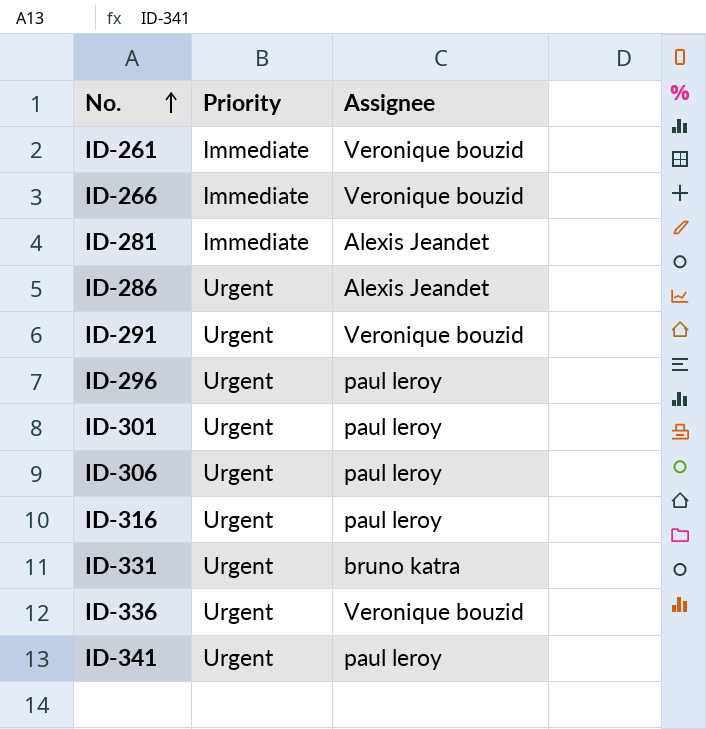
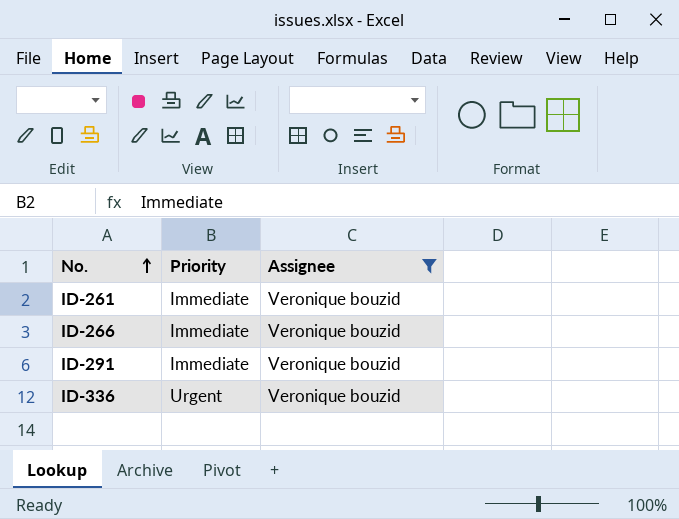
filter: none -> Assignee = Veronique bouzid
ID-291 | Priority: Urgent -> Immediate

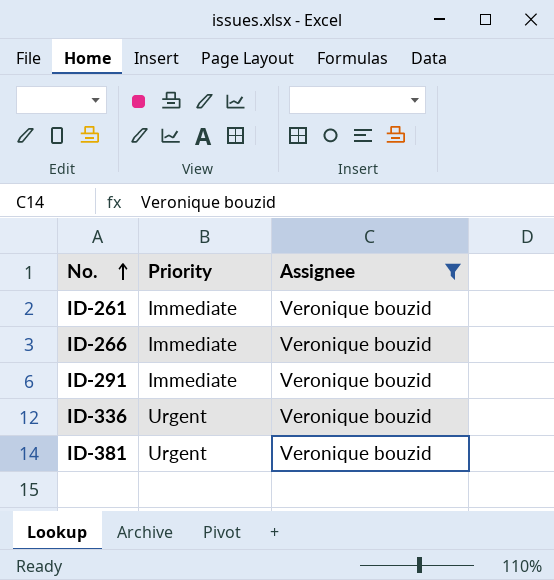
row ID-381: none -> Urgent | Veronique bouzid

